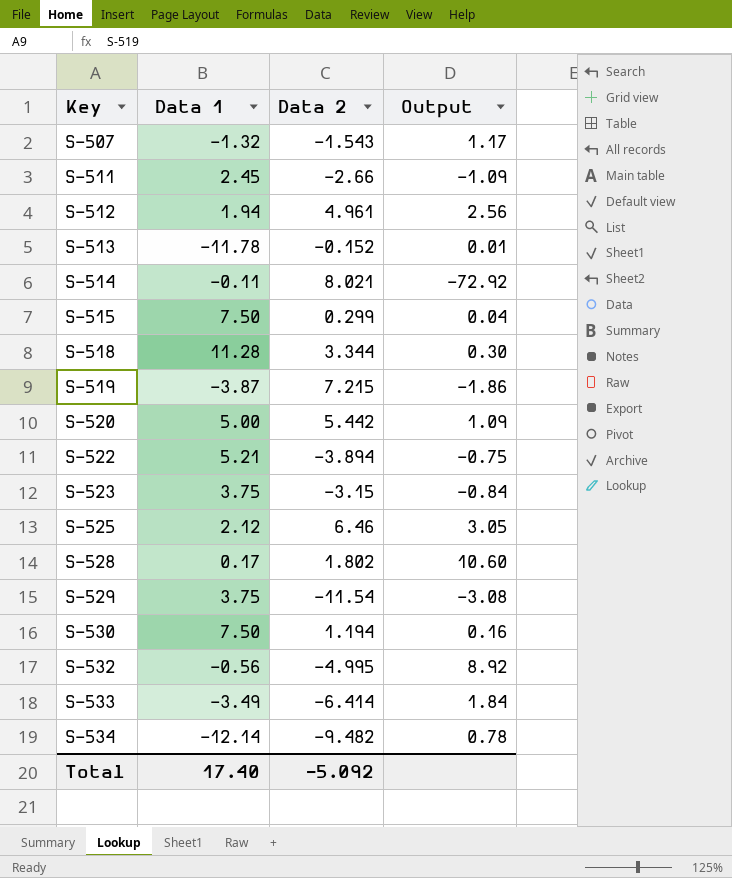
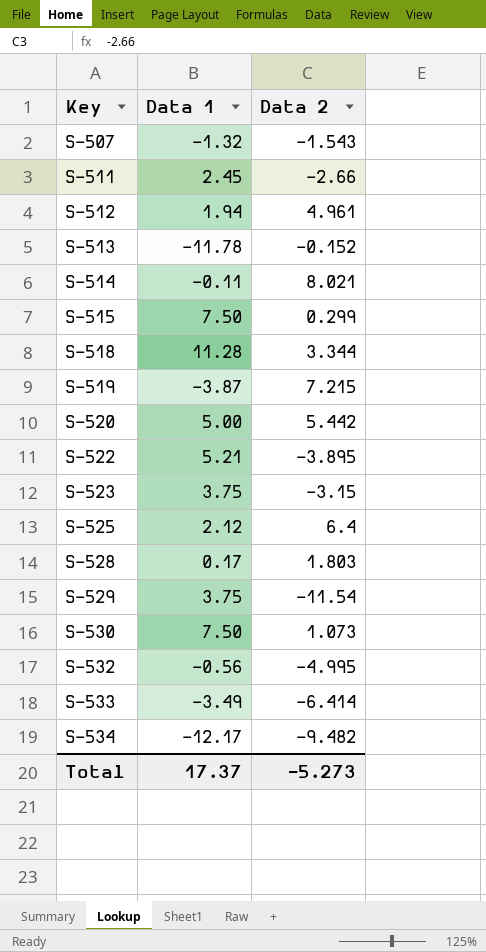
column Output | formula: [Data 2] / [Data 1] -> none
S-522 | Data 2: -3.894 -> -3.895
S-525 | Data 2: 6.46 -> 6.4
S-528 | Data 2: 1.802 -> 1.803
S-530 | Data 2: 1.194 -> 1.073
S-534 | Data 1: -12.14 -> -12.17
Total | Data 1: 17.40 -> 17.37
Total | Data 2: -5.092 -> -5.273

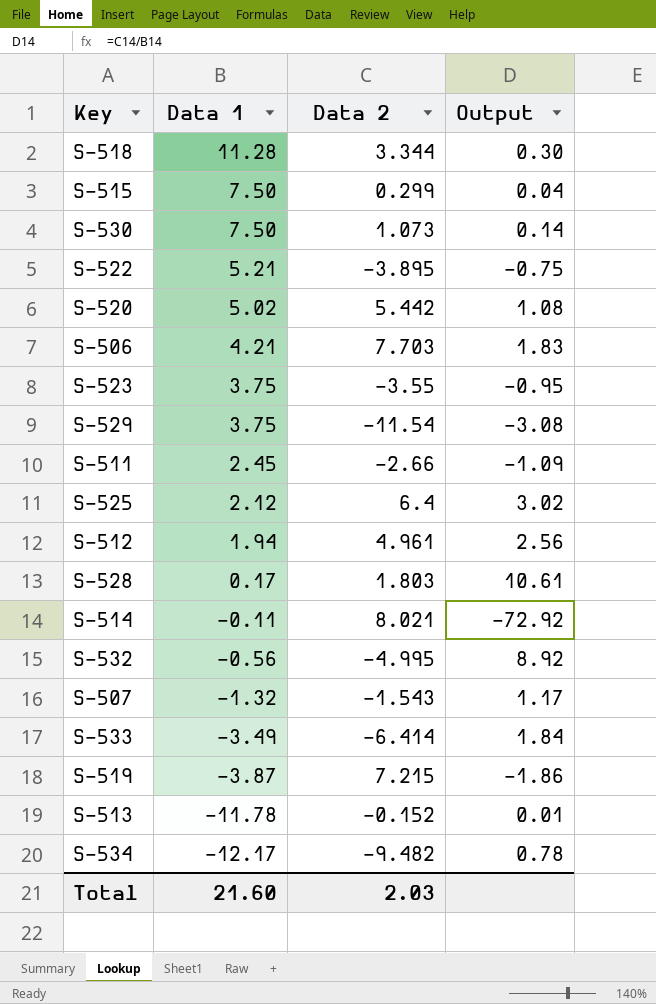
row order: Key ascending -> Data 1 descending
column Output | formula: none -> [Data 2] / [Data 1]
S-520 | Data 1: 5.00 -> 5.02
row S-506: none -> 4.21 | 7.703 | 1.83
S-523 | Data 2: -3.15 -> -3.55
Total | Data 1: 17.37 -> 21.60
Total | Data 2: -5.273 -> 2.03

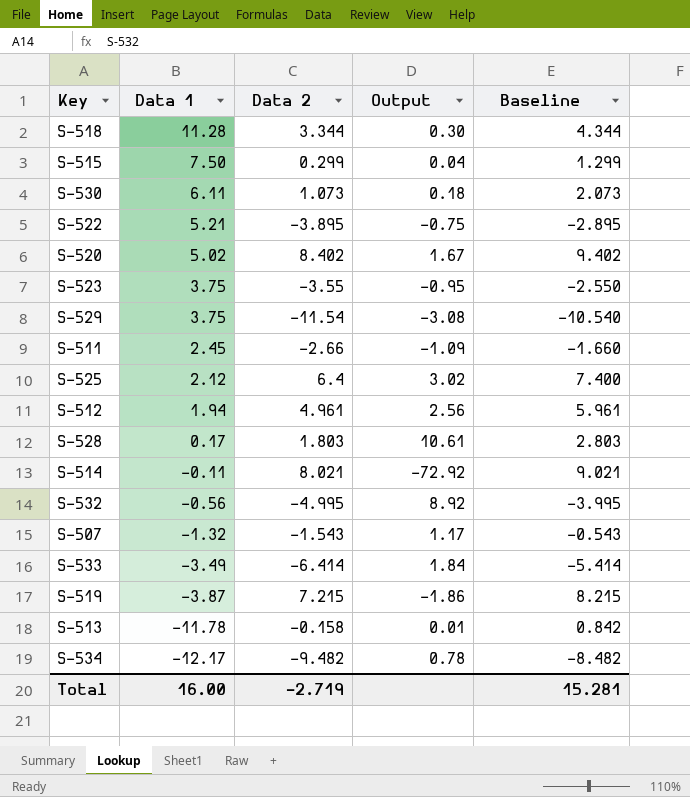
column Baseline | formula: none -> [Data 2] + 1
row S-506: 4.21 | 7.703 | 1.83 -> none
S-530 | Data 1: 7.50 -> 6.11
S-530 | Output: 0.14 -> 0.18
S-520 | Data 2: 5.442 -> 8.402
S-520 | Output: 1.08 -> 1.67
S-513 | Data 2: -0.152 -> -0.158
Total | Data 1: 21.60 -> 16.00
Total | Data 2: 2.03 -> -2.719

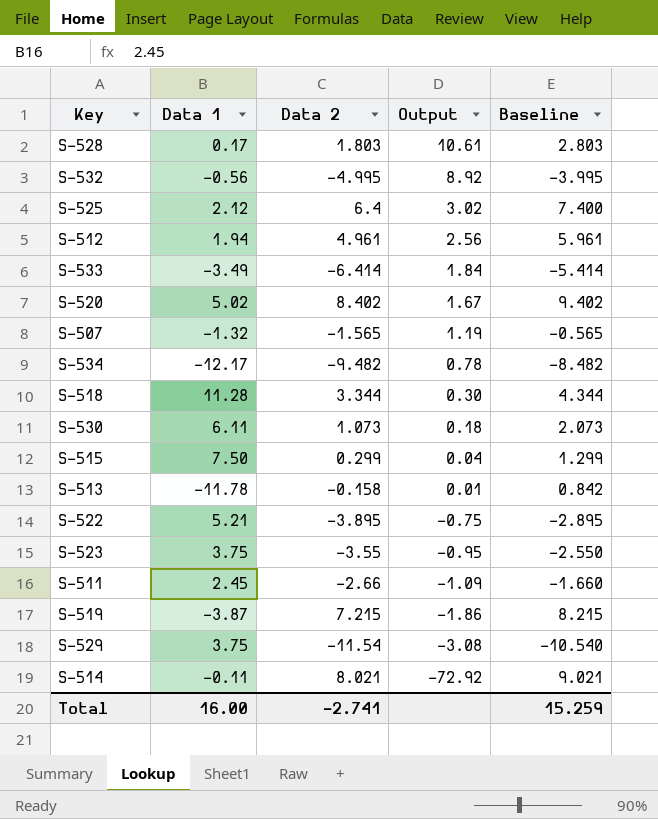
row order: Data 1 descending -> Output descending
S-507 | Data 2: -1.543 -> -1.565
S-507 | Output: 1.17 -> 1.19
S-507 | Baseline: -0.543 -> -0.565
Total | Data 2: -2.719 -> -2.741
Total | Baseline: 15.281 -> 15.259

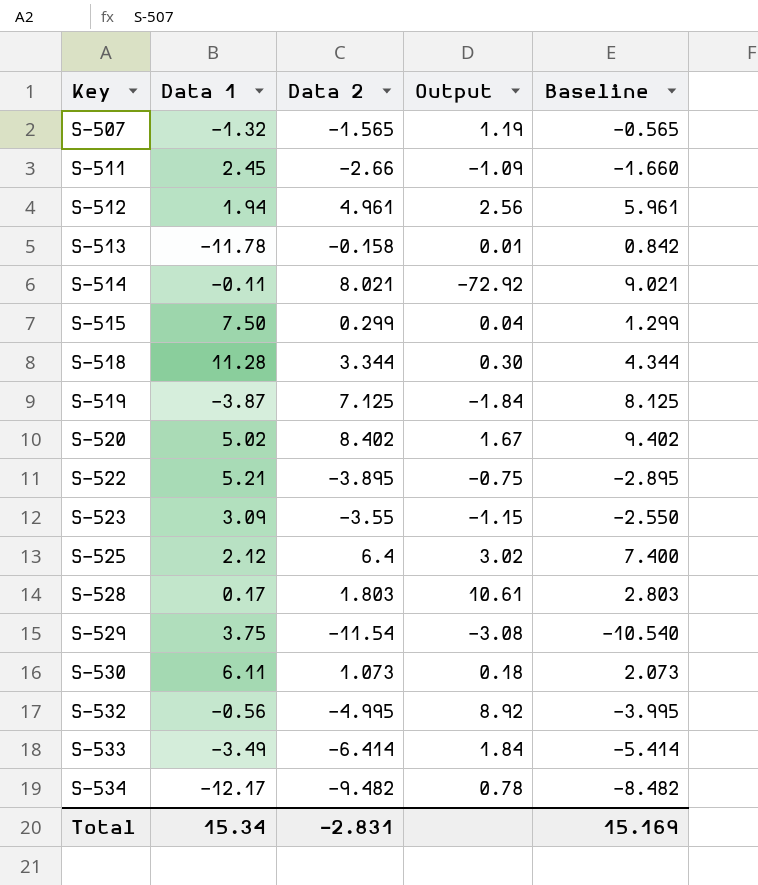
row order: Output descending -> Key ascending
S-519 | Data 2: 7.215 -> 7.125
S-519 | Output: -1.86 -> -1.84
S-519 | Baseline: 8.215 -> 8.125
S-523 | Data 1: 3.75 -> 3.09
S-523 | Output: -0.95 -> -1.15
Total | Data 1: 16.00 -> 15.34
Total | Data 2: -2.741 -> -2.831
Total | Baseline: 15.259 -> 15.169

